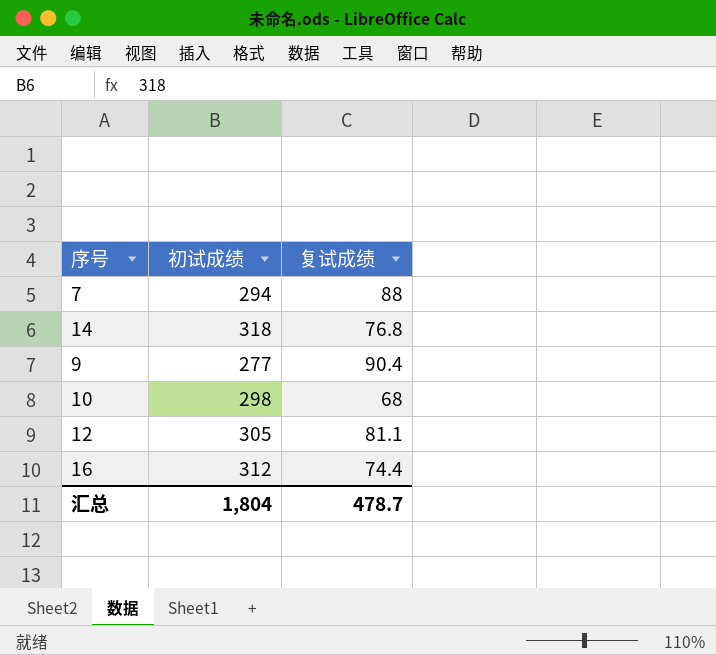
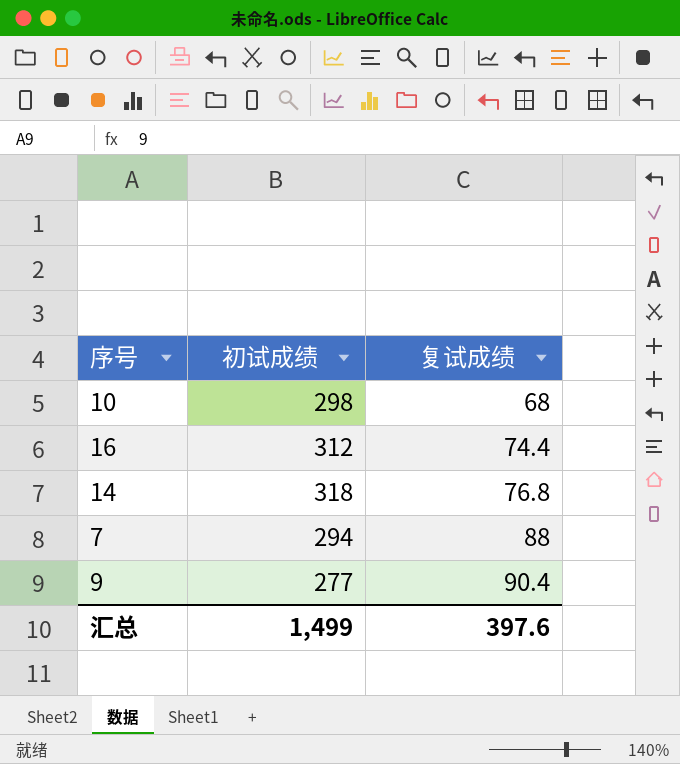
row order: none -> 复试成绩 ascending
row 12: 305 | 81.1 -> none
汇总 | 初试成绩: 1,804 -> 1,499
汇总 | 复试成绩: 478.7 -> 397.6

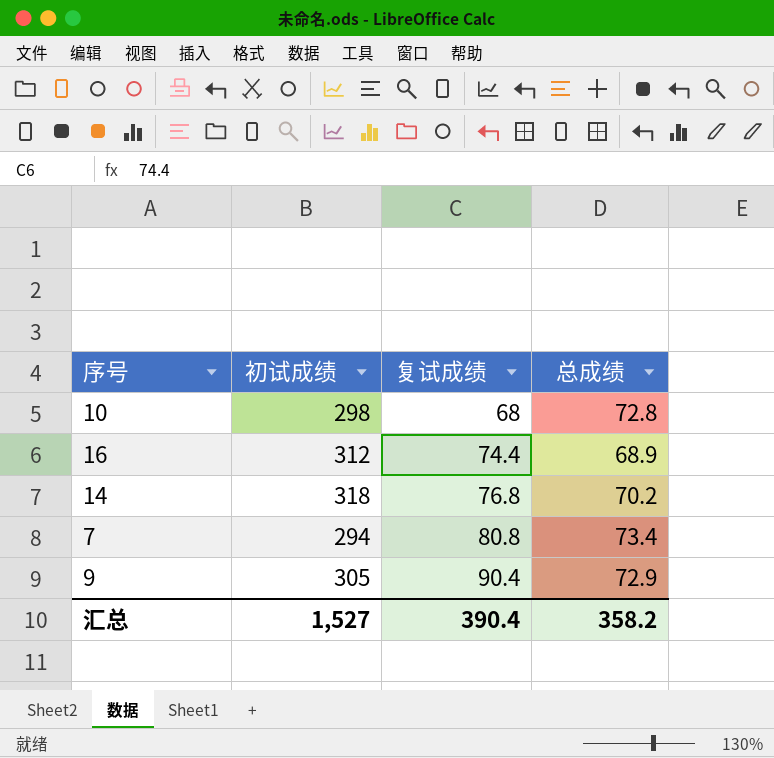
column 总成绩 | position: none -> 4
7 | 复试成绩: 88 -> 80.8
9 | 初试成绩: 277 -> 305
汇总 | 初试成绩: 1,499 -> 1,527
汇总 | 复试成绩: 397.6 -> 390.4

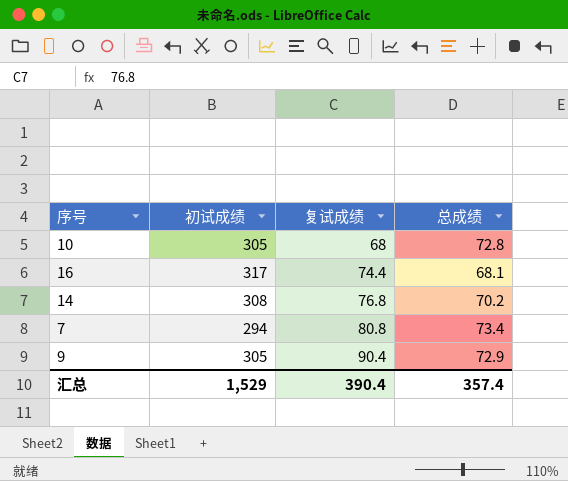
10 | 初试成绩: 298 -> 305
16 | 初试成绩: 312 -> 317
16 | 总成绩: 68.9 -> 68.1
14 | 初试成绩: 318 -> 308
汇总 | 初试成绩: 1,527 -> 1,529
汇总 | 总成绩: 358.2 -> 357.4

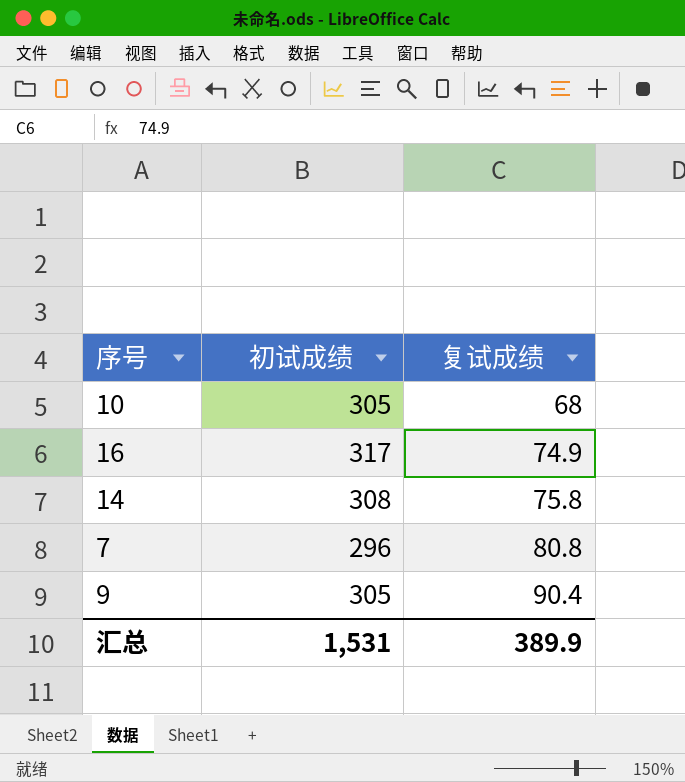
column 总成绩 | position: 4 -> none
16 | 复试成绩: 74.4 -> 74.9
14 | 复试成绩: 76.8 -> 75.8
7 | 初试成绩: 294 -> 296
汇总 | 初试成绩: 1,529 -> 1,531
汇总 | 复试成绩: 390.4 -> 389.9

